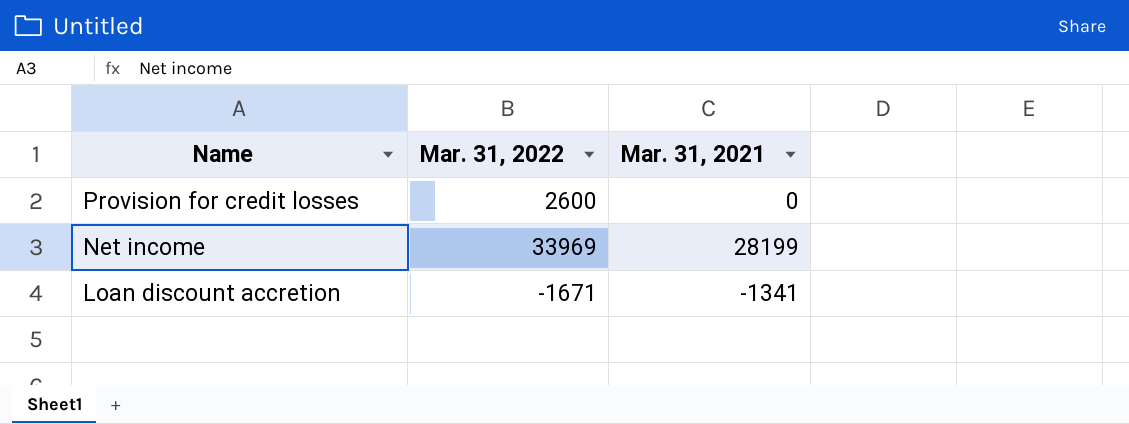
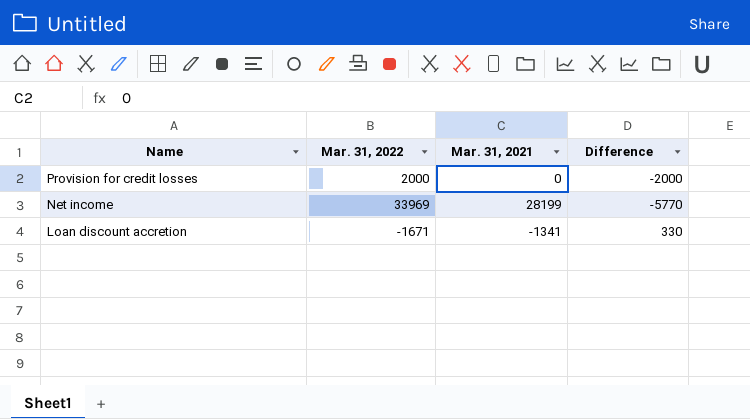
column Difference | formula: none -> [Mar. 31, 2021] - [Mar. 31, 2022]
Provision for credit losses | Mar. 31, 2022: 2600 -> 2000

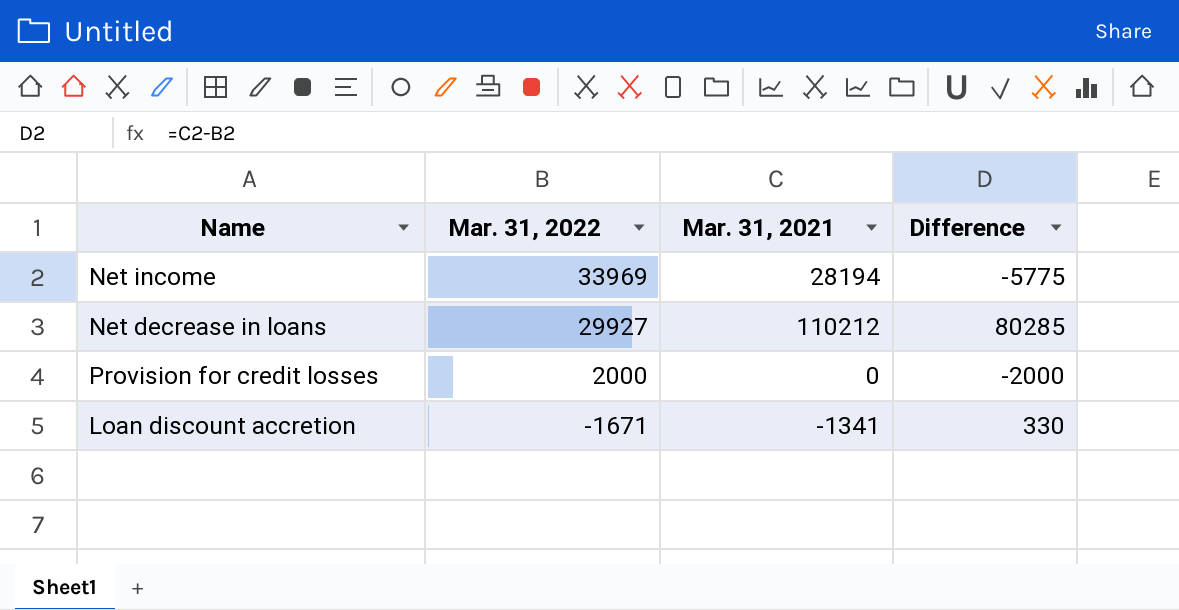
row order: Name descending -> Mar. 31, 2022 descending
Net income | Mar. 31, 2021: 28199 -> 28194
Net income | Difference: -5770 -> -5775
row Net decrease in loans: none -> 29927 | 110212 | 80285

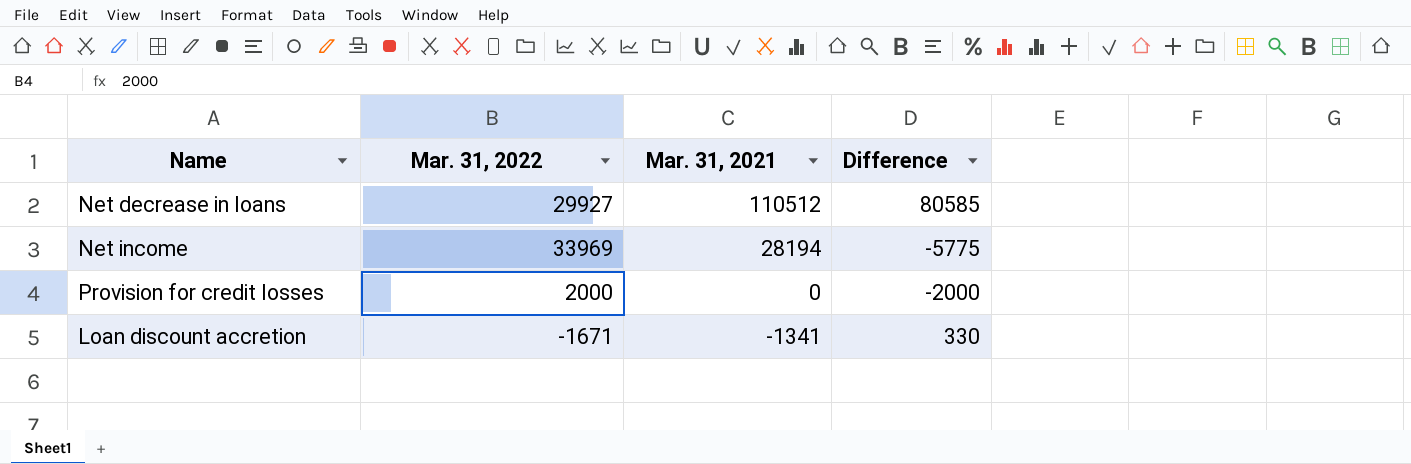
row order: Mar. 31, 2022 descending -> Mar. 31, 2021 descending
Net decrease in loans | Mar. 31, 2021: 110212 -> 110512
Net decrease in loans | Difference: 80285 -> 80585

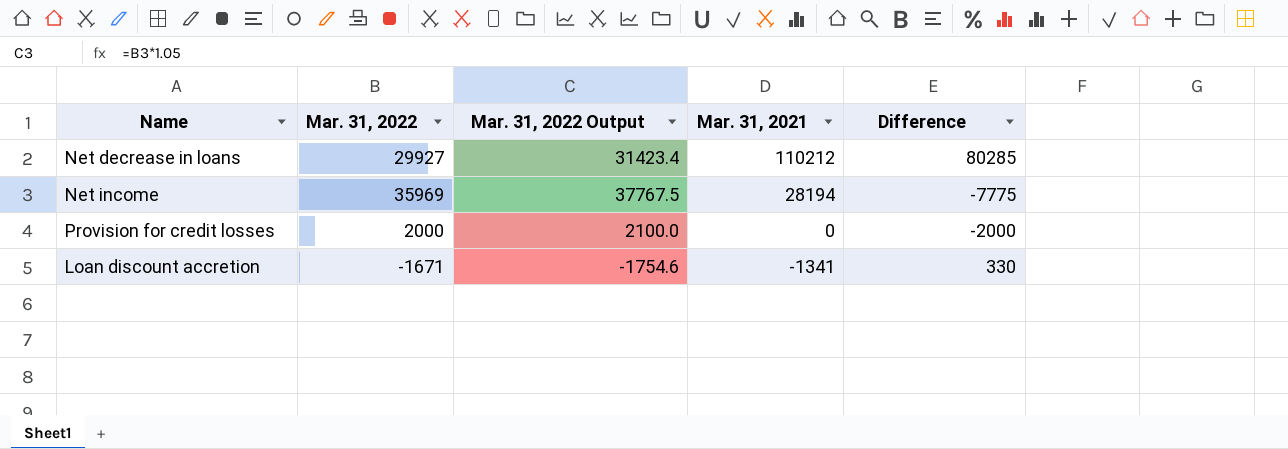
column Mar. 31, 2022 Output | formula: none -> [Mar. 31, 2022] * 1.05
Net decrease in loans | Mar. 31, 2021: 110512 -> 110212
Net decrease in loans | Difference: 80585 -> 80285
Net income | Mar. 31, 2022: 33969 -> 35969
Net income | Difference: -5775 -> -7775

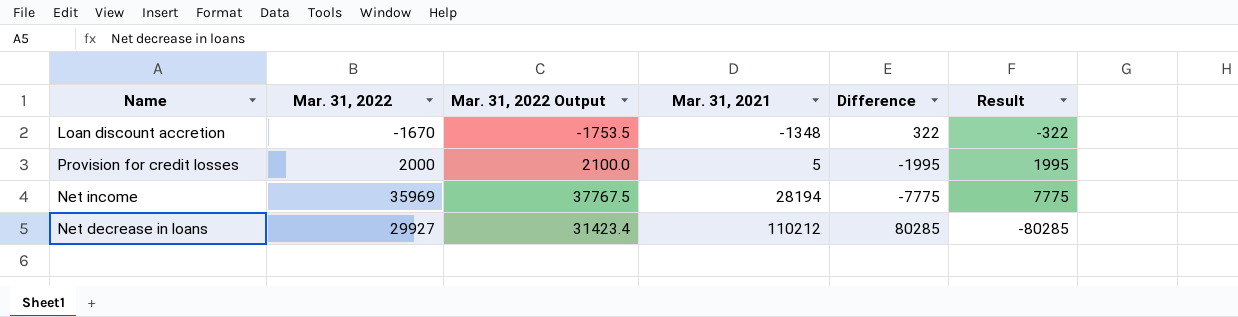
row order: Mar. 31, 2021 descending -> Mar. 31, 2021 ascending
column Result | formula: none -> [Mar. 31, 2022] - [Mar. 31, 2021]
Loan discount accretion | Mar. 31, 2022: -1671 -> -1670
Loan discount accretion | Mar. 31, 2022 Output: -1754.6 -> -1753.5
Loan discount accretion | Mar. 31, 2021: -1341 -> -1348
Loan discount accretion | Difference: 330 -> 322
Provision for credit losses | Mar. 31, 2021: 0 -> 5
Provision for credit losses | Difference: -2000 -> -1995

